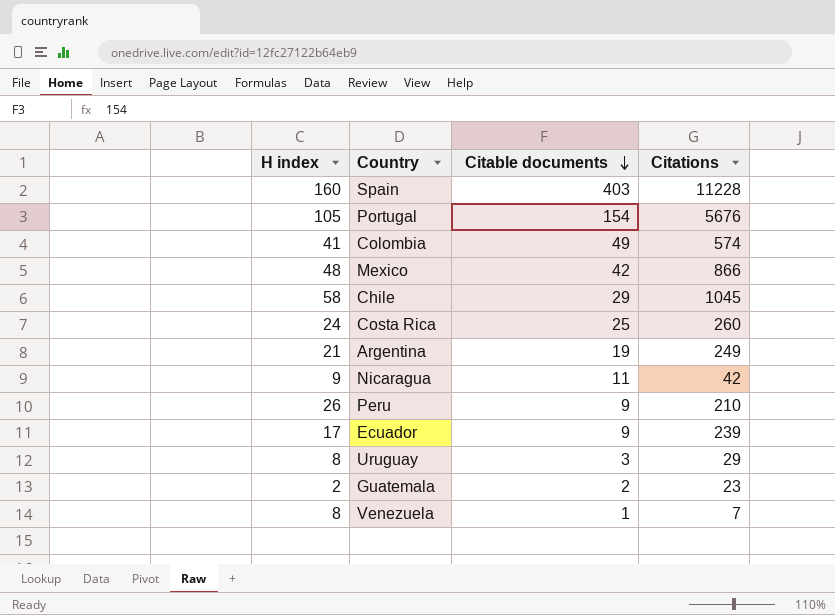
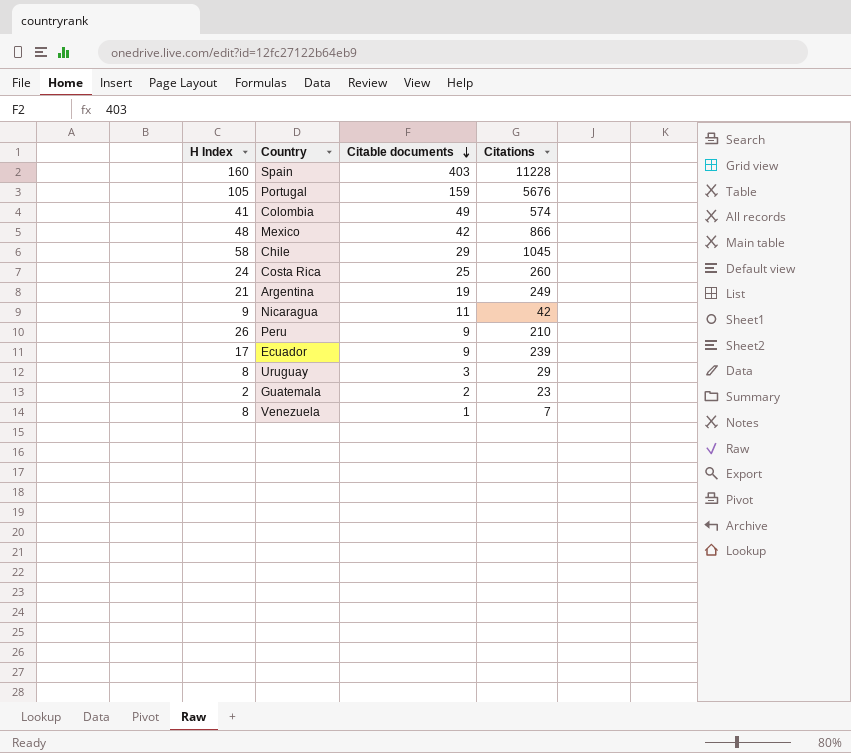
column name: H index -> H Index
Portugal | Citable documents: 154 -> 159

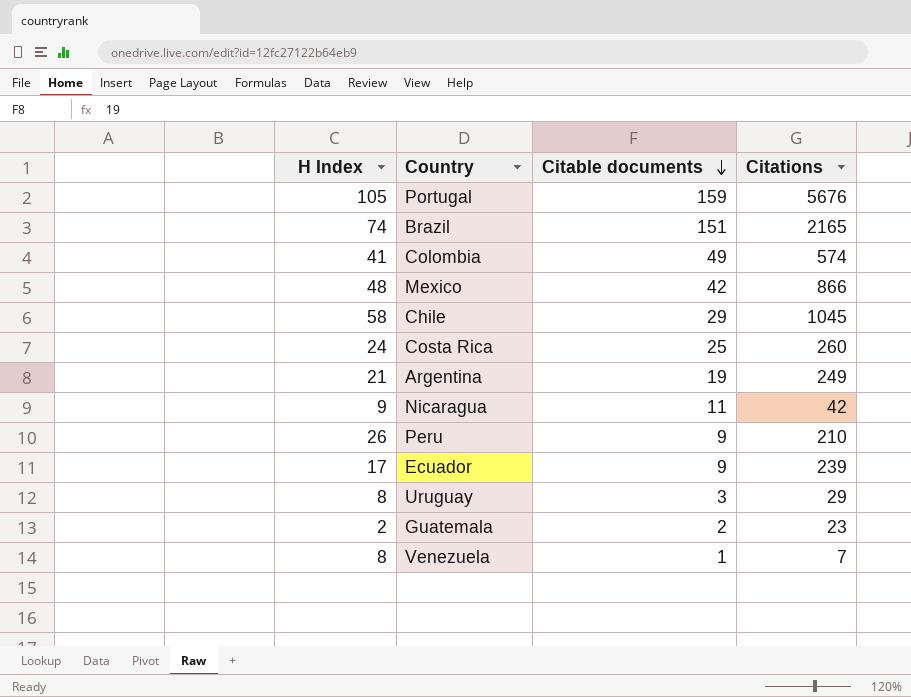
row Spain: 160 | 403 | 11228 -> none
row Brazil: none -> 74 | 151 | 2165

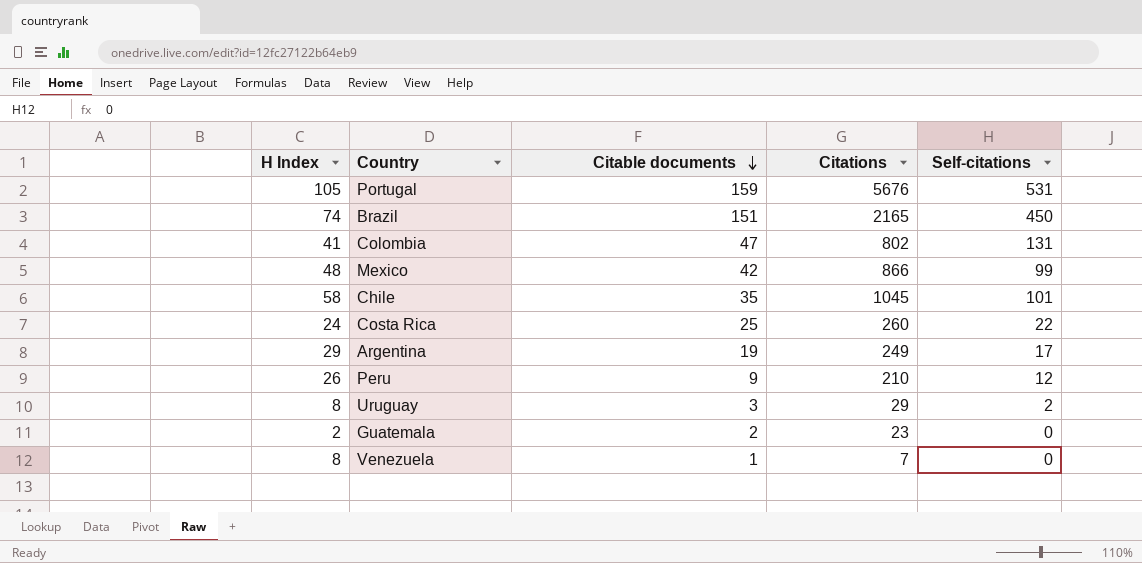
column Self-citations | position: none -> 5
row Nicaragua: 9 | 11 | 42 -> none
row Ecuador: 17 | 9 | 239 -> none
Colombia | Citable documents: 49 -> 47
Colombia | Citations: 574 -> 802
Chile | Citable documents: 29 -> 35
Argentina | H Index: 21 -> 29

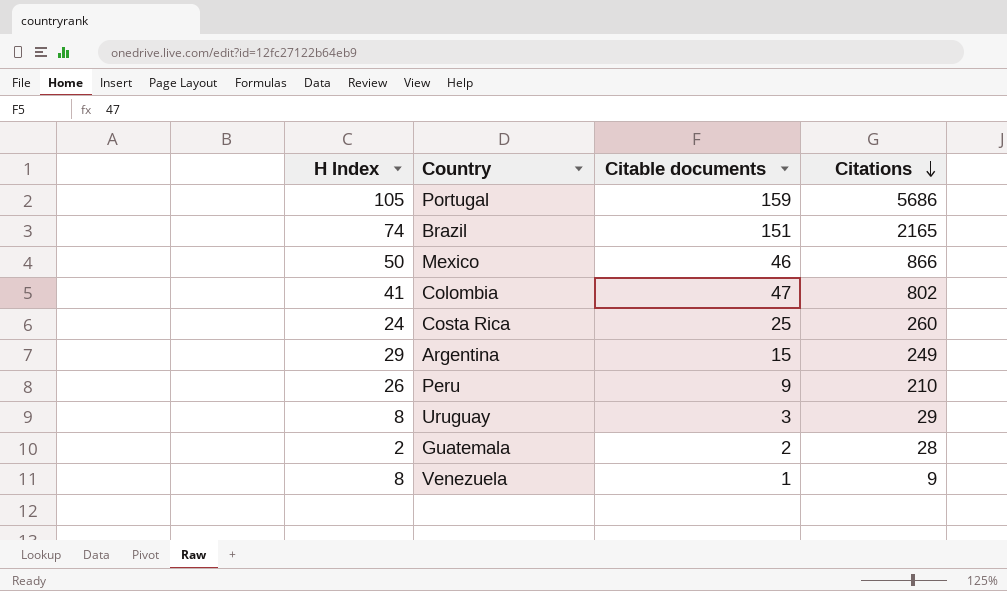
row order: Citable documents descending -> Citations descending
column Self-citations | position: 5 -> none
row Chile: 58 | 35 | 1045 | 101 -> none
Portugal | Citations: 5676 -> 5686
Mexico | H Index: 48 -> 50
Mexico | Citable documents: 42 -> 46
Argentina | Citable documents: 19 -> 15
Guatemala | Citations: 23 -> 28
Venezuela | Citations: 7 -> 9

